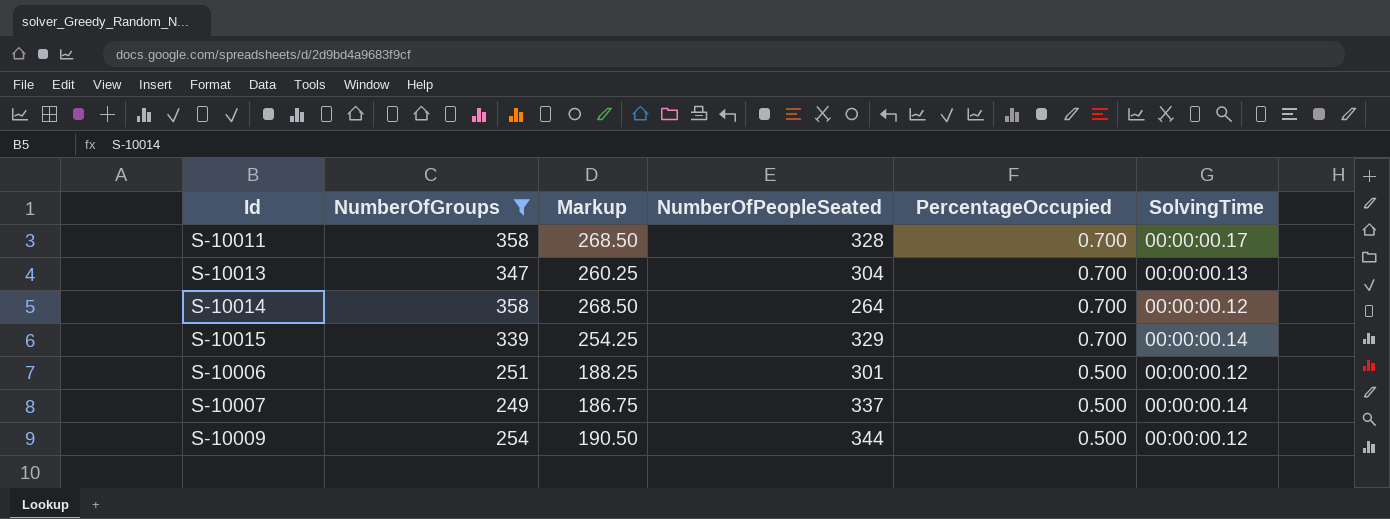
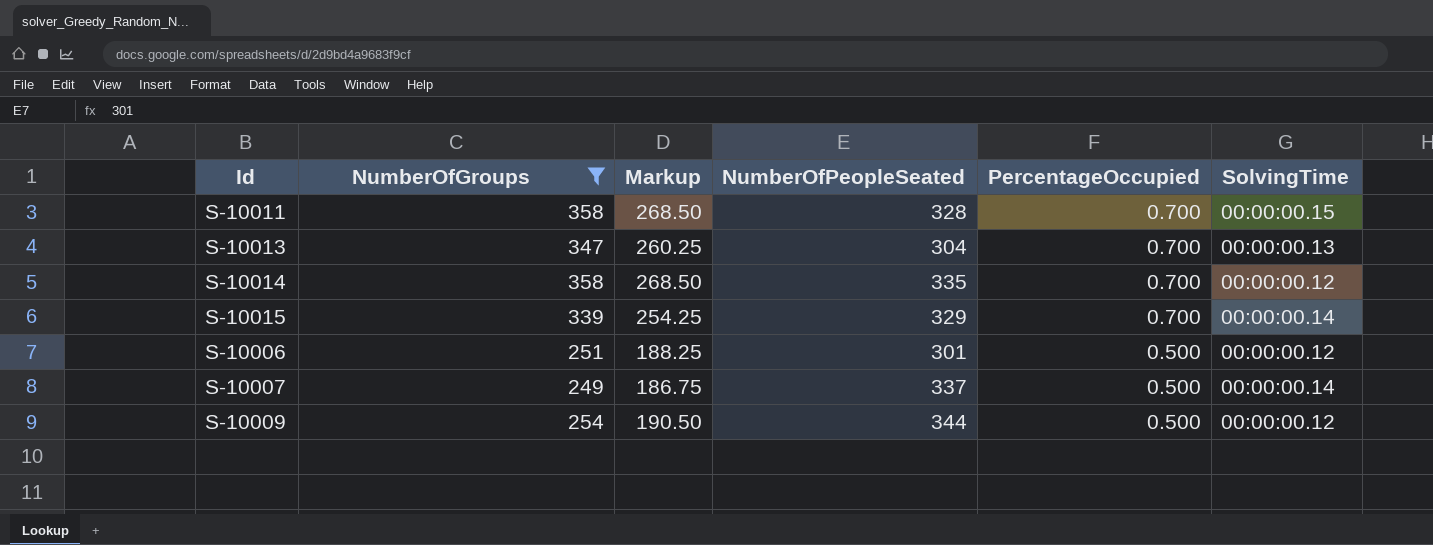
S-10011 | SolvingTime: 00:00:00.17 -> 00:00:00.15
S-10014 | NumberOfPeopleSeated: 264 -> 335

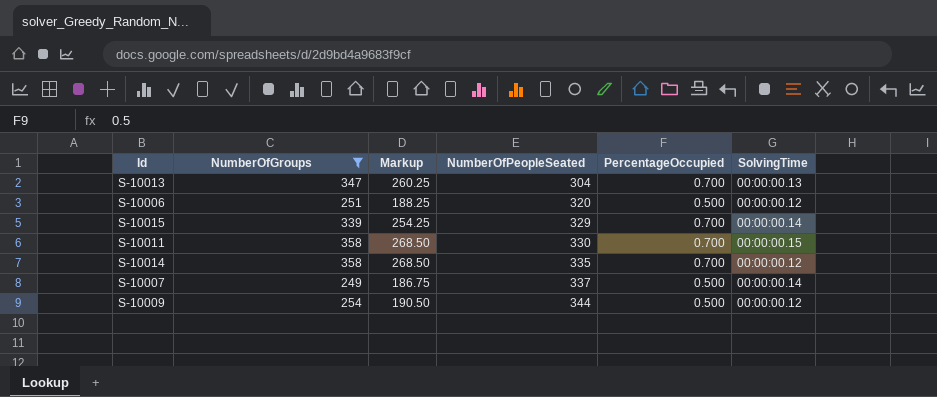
row order: PercentageOccupied descending -> NumberOfPeopleSeated ascending
S-10006 | NumberOfPeopleSeated: 301 -> 320
S-10011 | NumberOfPeopleSeated: 328 -> 330

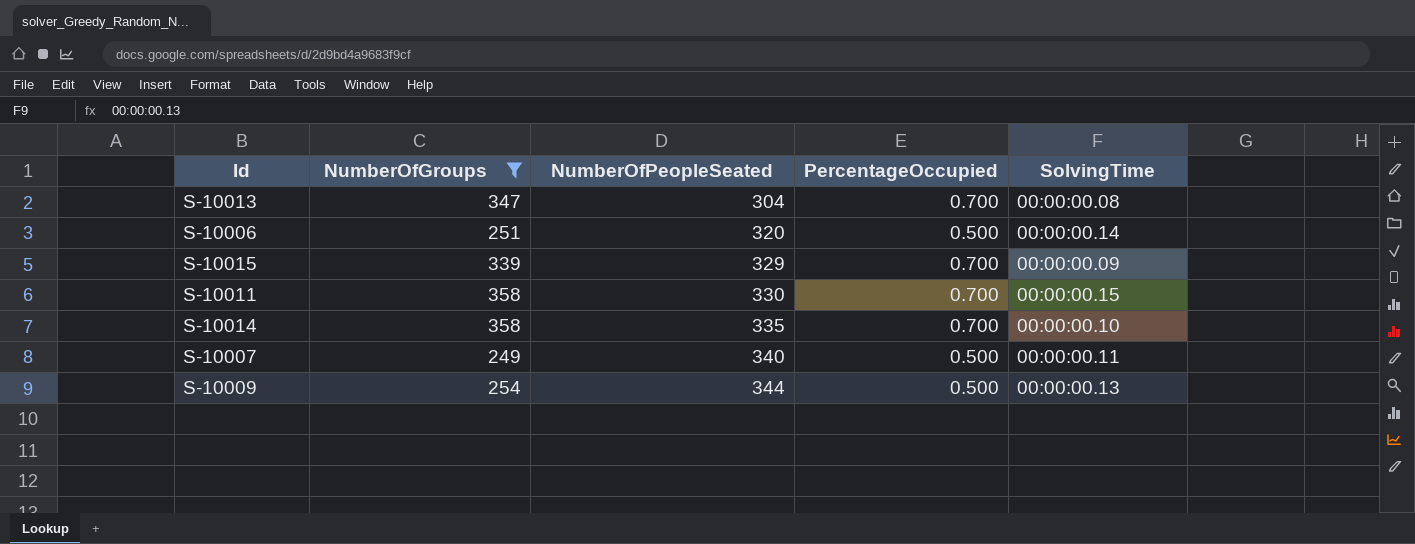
column Markup | formula: [NumberOfGroups] * 0.75 -> none
S-10013 | SolvingTime: 00:00:00.13 -> 00:00:00.08
S-10006 | SolvingTime: 00:00:00.12 -> 00:00:00.14
S-10015 | SolvingTime: 00:00:00.14 -> 00:00:00.09
S-10014 | SolvingTime: 00:00:00.12 -> 00:00:00.10
S-10007 | NumberOfPeopleSeated: 337 -> 340
S-10007 | SolvingTime: 00:00:00.14 -> 00:00:00.11
S-10009 | SolvingTime: 00:00:00.12 -> 00:00:00.13

